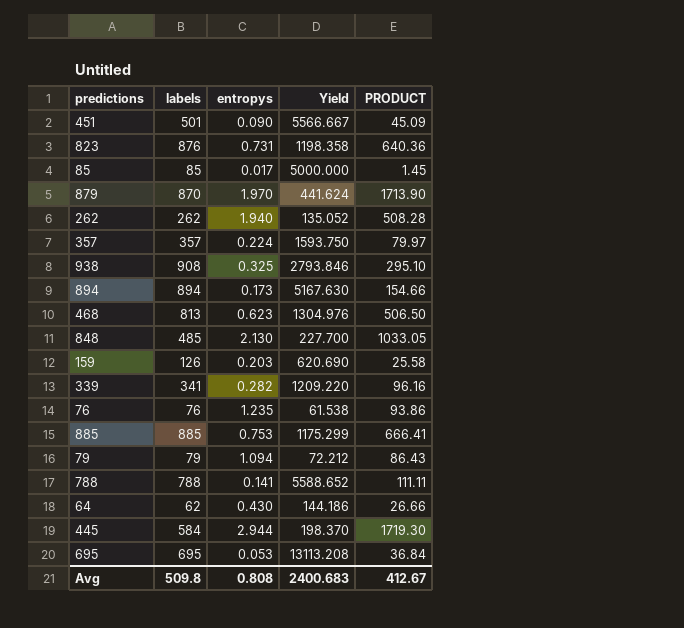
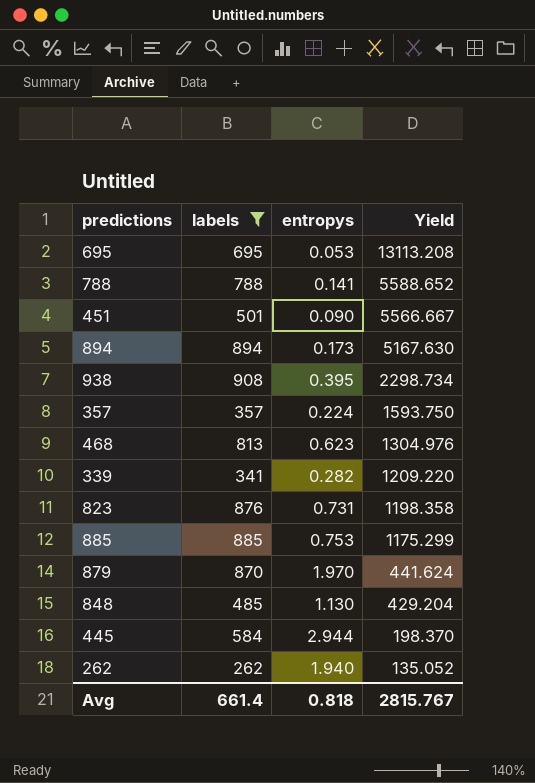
filter: none -> labels >= 262
row order: none -> Yield descending
column PRODUCT | formula: [labels] * [entropys] -> none
938 | entropys: 0.325 -> 0.395
938 | Yield: 2793.846 -> 2298.734
848 | entropys: 2.130 -> 1.130
848 | Yield: 227.700 -> 429.204
Avg | labels: 509.8 -> 661.4
Avg | entropys: 0.808 -> 0.818
Avg | Yield: 2400.683 -> 2815.767

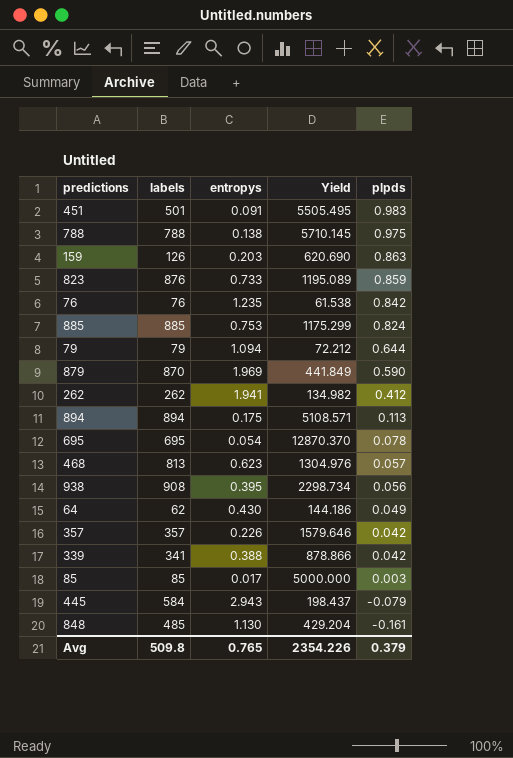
filter: labels >= 262 -> none
row order: Yield descending -> plpds descending
column plpds | position: none -> 5
451 | entropys: 0.090 -> 0.091
451 | Yield: 5566.667 -> 5505.495
788 | entropys: 0.141 -> 0.138
788 | Yield: 5588.652 -> 5710.145
823 | entropys: 0.731 -> 0.733
823 | Yield: 1198.358 -> 1195.089
879 | entropys: 1.970 -> 1.969
879 | Yield: 441.624 -> 441.849
262 | entropys: 1.940 -> 1.941
262 | Yield: 135.052 -> 134.982
894 | entropys: 0.173 -> 0.175
894 | Yield: 5167.630 -> 5108.571
695 | entropys: 0.053 -> 0.054
695 | Yield: 13113.208 -> 12870.370
357 | entropys: 0.224 -> 0.226
357 | Yield: 1593.750 -> 1579.646
339 | entropys: 0.282 -> 0.388
339 | Yield: 1209.220 -> 878.866
445 | entropys: 2.944 -> 2.943
445 | Yield: 198.370 -> 198.437
Avg | labels: 661.4 -> 509.8
Avg | entropys: 0.818 -> 0.765
Avg | Yield: 2815.767 -> 2354.226

